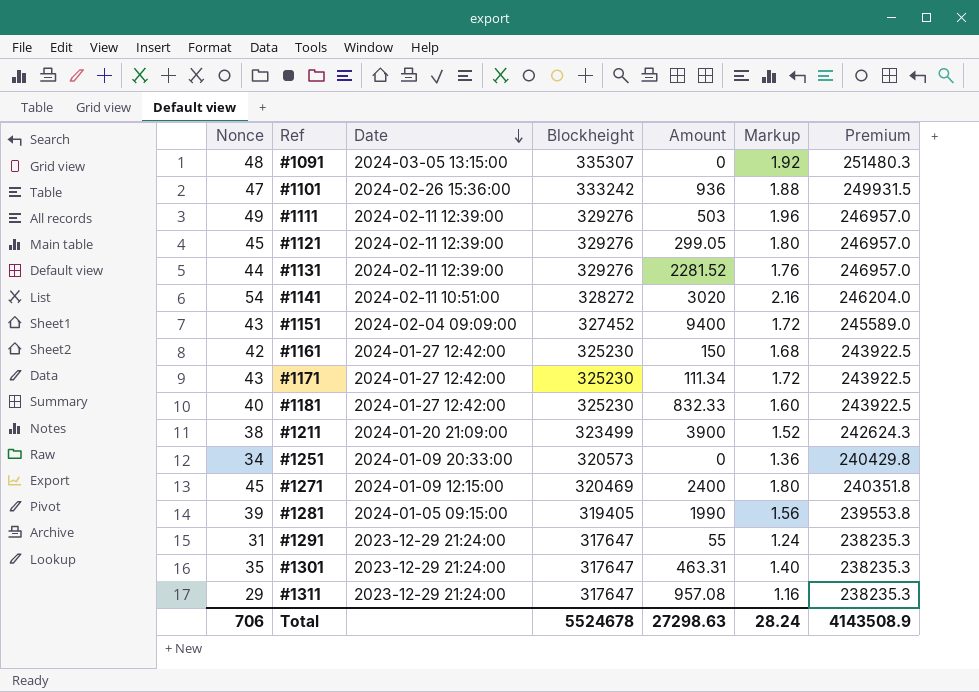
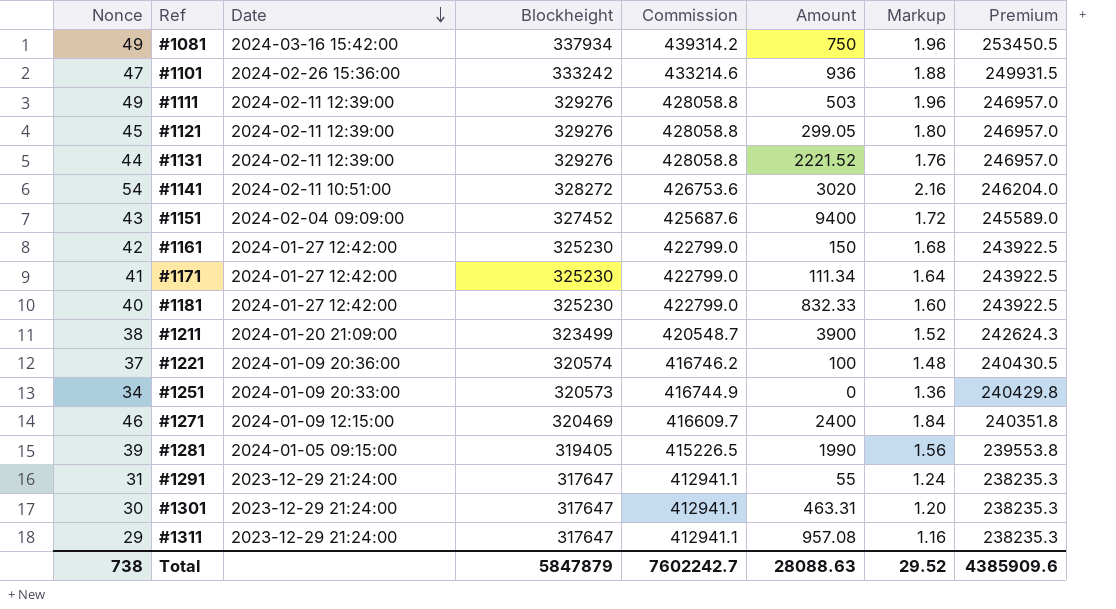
column Commission | formula: none -> [Blockheight] * 1.3
row #1091: 48 | 2024-03-05 13:15:00 | 335307 | 0 | 1.92 | 251480.3 -> none
row #1081: none -> 49 | 2024-03-16 15:42:00 | 337934 | 439314.2 | 750 | 1.96 | 253450.5
#1131 | Amount: 2281.52 -> 2221.52
#1171 | Nonce: 43 -> 41
#1171 | Markup: 1.72 -> 1.64
row #1221: none -> 37 | 2024-01-09 20:36:00 | 320574 | 416746.2 | 100 | 1.48 | 240430.5
#1271 | Nonce: 45 -> 46
#1271 | Markup: 1.80 -> 1.84
#1301 | Nonce: 35 -> 30
#1301 | Markup: 1.40 -> 1.20
Total | Nonce: 706 -> 738
Total | Blockheight: 5524678 -> 5847879
Total | Amount: 27298.63 -> 28088.63
Total | Markup: 28.24 -> 29.52
Total | Premium: 4143508.9 -> 4385909.6

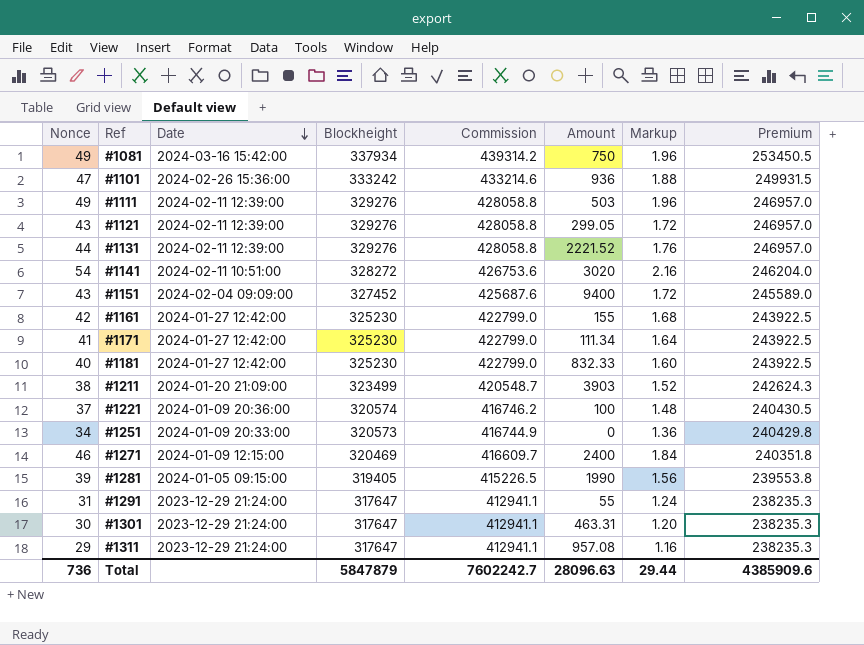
#1121 | Nonce: 45 -> 43
#1121 | Markup: 1.80 -> 1.72
#1161 | Amount: 150 -> 155
#1211 | Amount: 3900 -> 3903
Total | Nonce: 738 -> 736
Total | Amount: 28088.63 -> 28096.63
Total | Markup: 29.52 -> 29.44

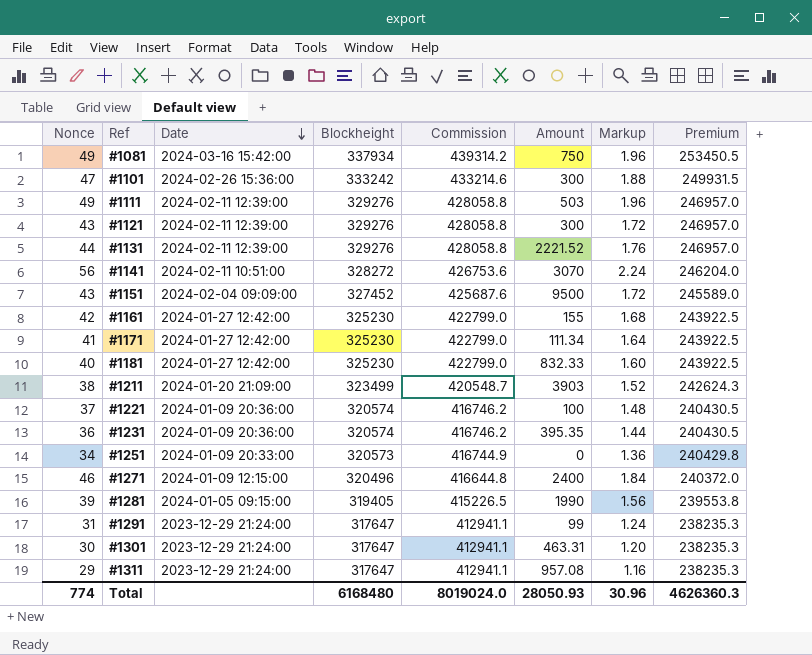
#1101 | Amount: 936 -> 300
#1121 | Amount: 299.05 -> 300
#1141 | Nonce: 54 -> 56
#1141 | Amount: 3020 -> 3070
#1141 | Markup: 2.16 -> 2.24
#1151 | Amount: 9400 -> 9500
row #1231: none -> 36 | 2024-01-09 20:36:00 | 320574 | 416746.2 | 395.35 | 1.44 | 240430.5
#1271 | Blockheight: 320469 -> 320496
#1271 | Commission: 416609.7 -> 416644.8
#1271 | Premium: 240351.8 -> 240372.0
#1291 | Amount: 55 -> 99
Total | Nonce: 736 -> 774
Total | Blockheight: 5847879 -> 6168480
Total | Commission: 7602242.7 -> 8019024.0
Total | Amount: 28096.63 -> 28050.93
Total | Markup: 29.44 -> 30.96
Total | Premium: 4385909.6 -> 4626360.3

